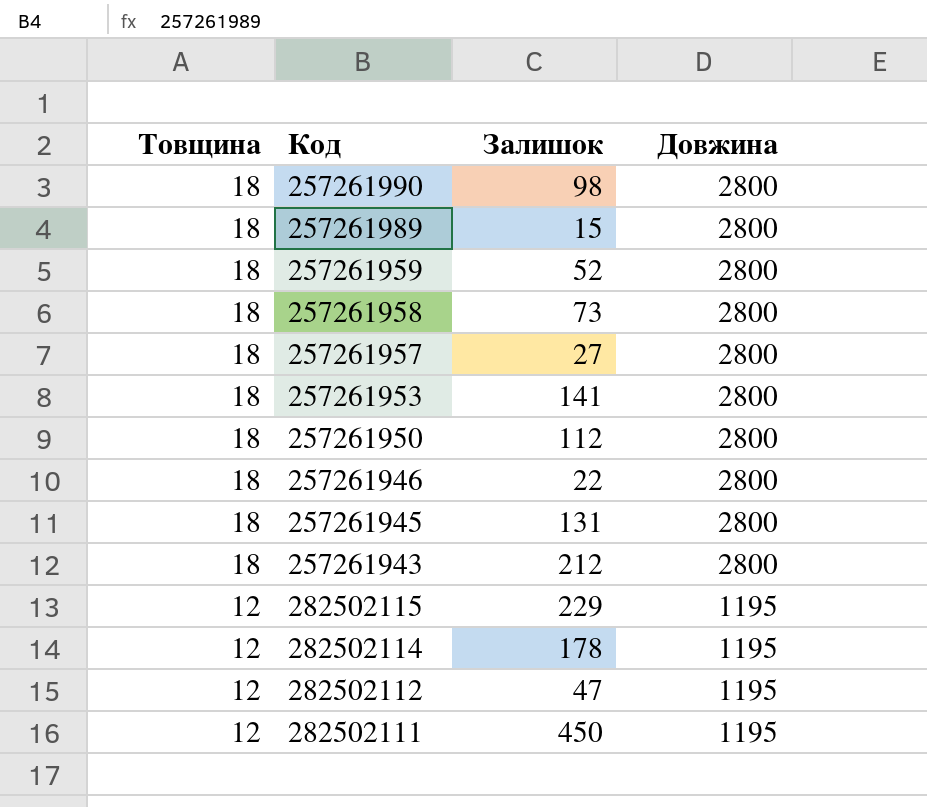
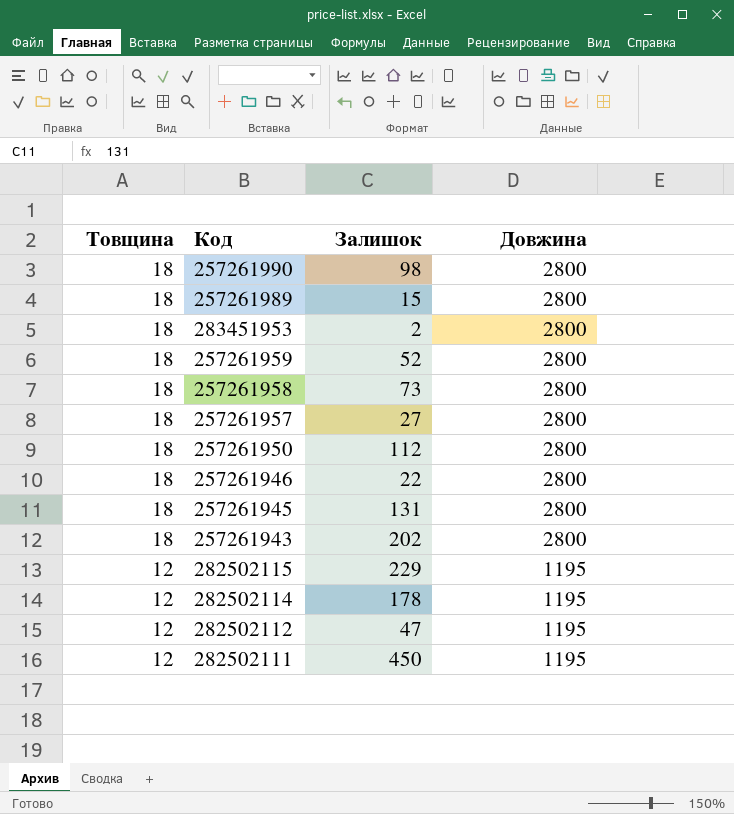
row 257261953: 18 | 141 | 2800 -> none
row 283451953: none -> 18 | 2 | 2800
257261943 | Залишок: 212 -> 202

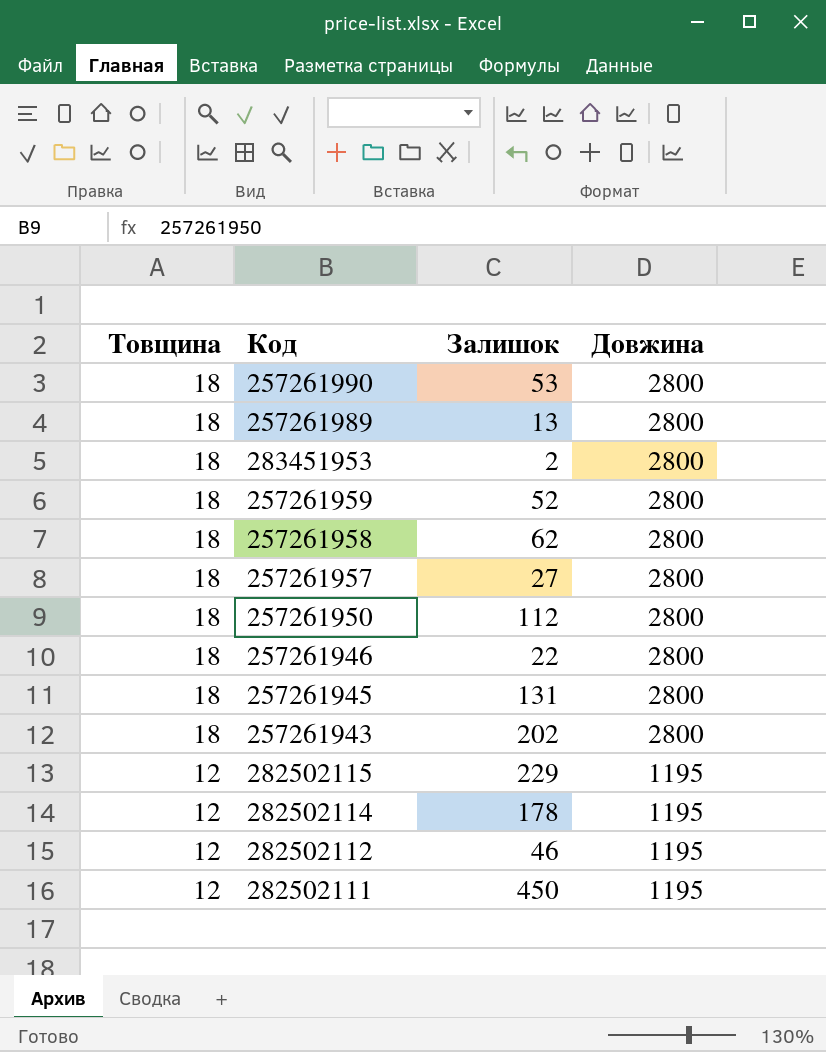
257261990 | Залишок: 98 -> 53
257261989 | Залишок: 15 -> 13
257261958 | Залишок: 73 -> 62
282502112 | Залишок: 47 -> 46

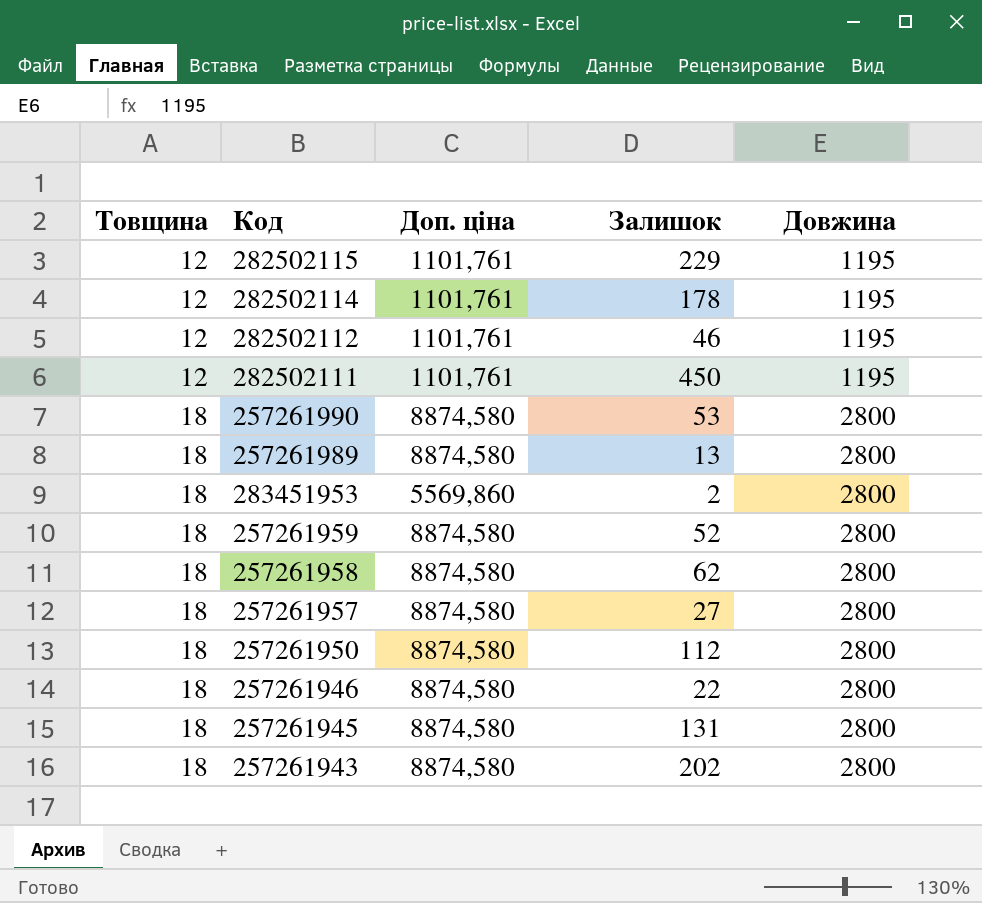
row order: Товщина descending -> Товщина ascending
column Доп. ціна | position: none -> 3

